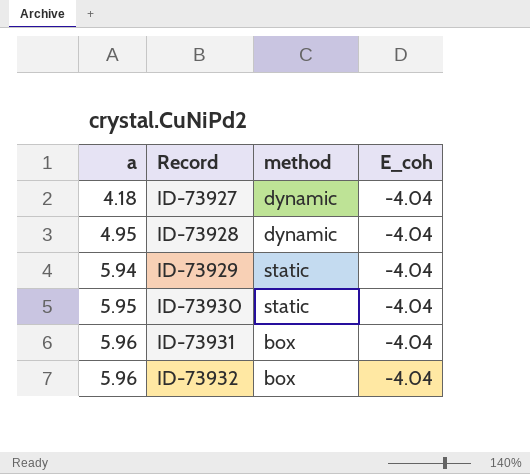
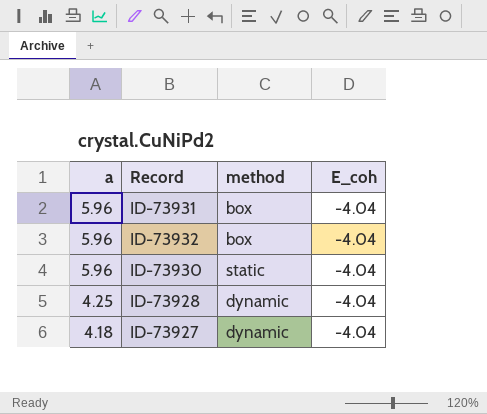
row order: a ascending -> a descending
row ID-73929: 5.94 | static | -4.04 -> none
ID-73930 | a: 5.95 -> 5.96
ID-73928 | a: 4.95 -> 4.25

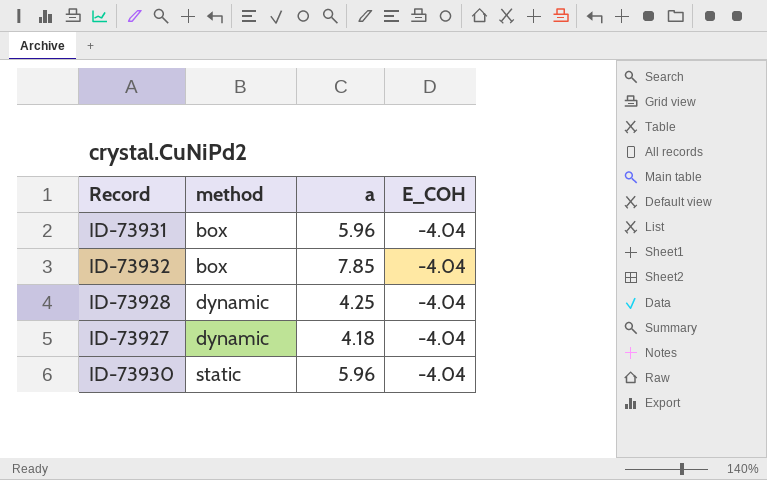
row order: a descending -> method ascending
column a | position: 1 -> 3
column name: E_coh -> E_COH
ID-73932 | a: 5.96 -> 7.85

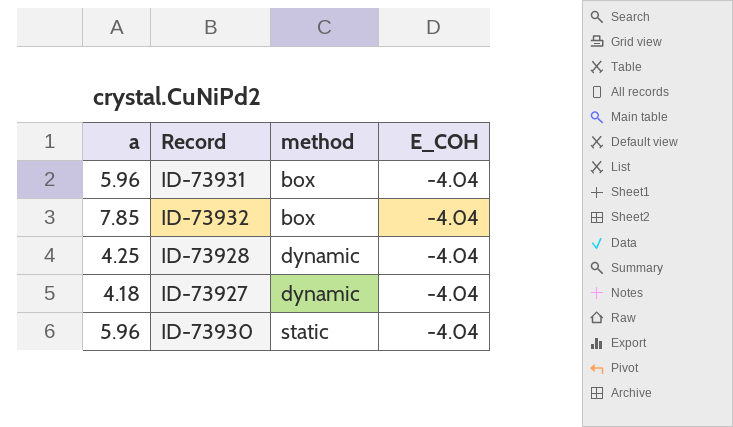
column a | position: 3 -> 1

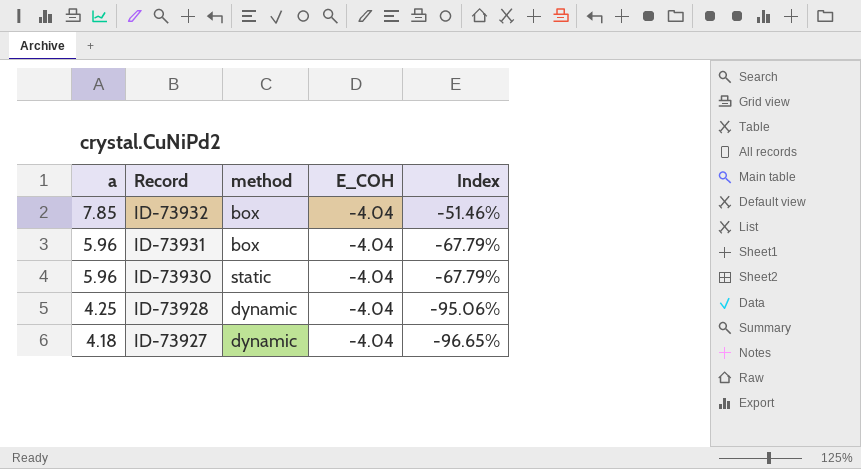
row order: method ascending -> a descending
column Index | formula: none -> [E_COH] / [a]

